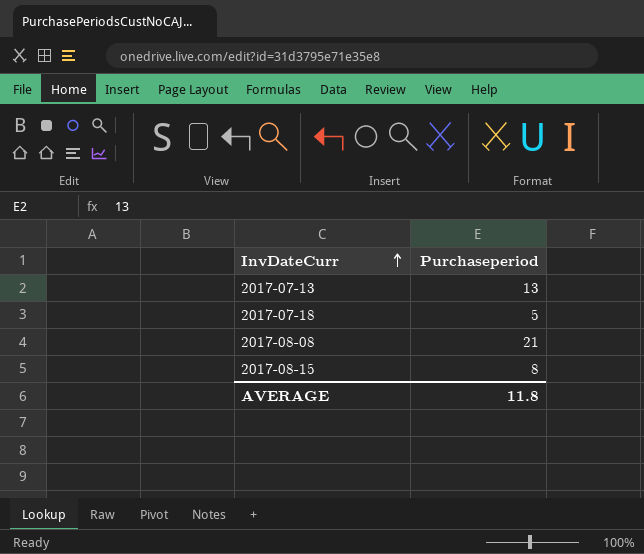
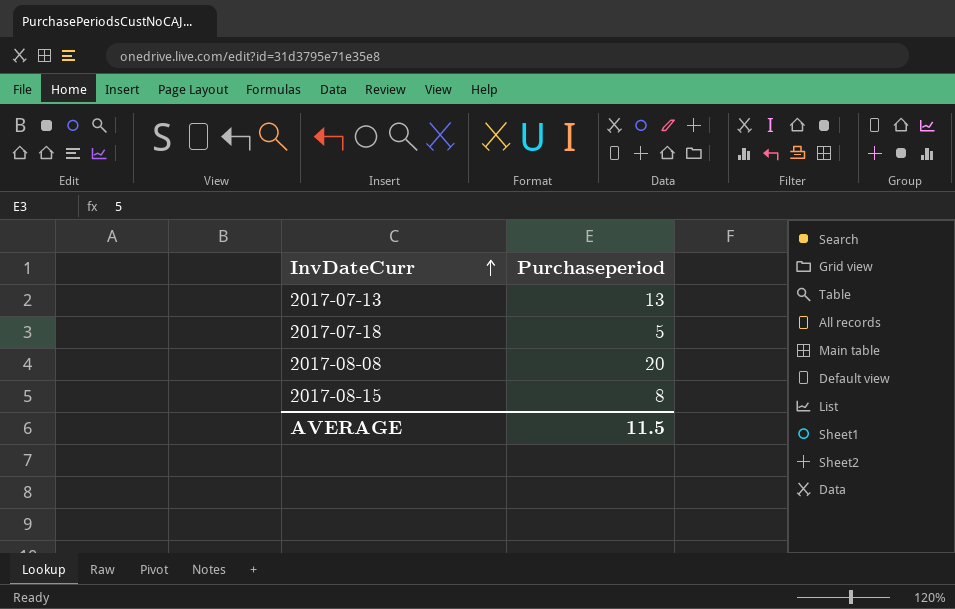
2017-08-08 | Purchaseperiod: 21 -> 20
AVERAGE | Purchaseperiod: 11.8 -> 11.5

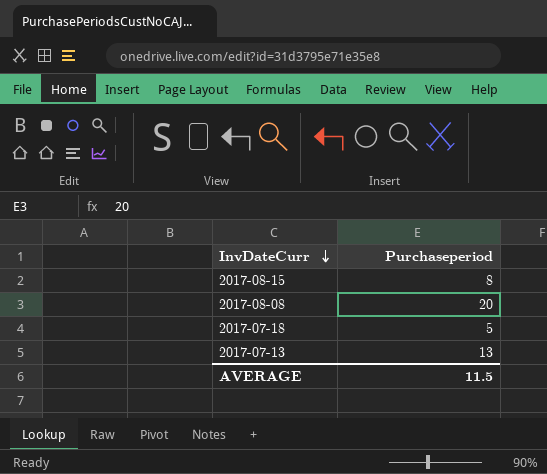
row order: InvDateCurr ascending -> InvDateCurr descending

